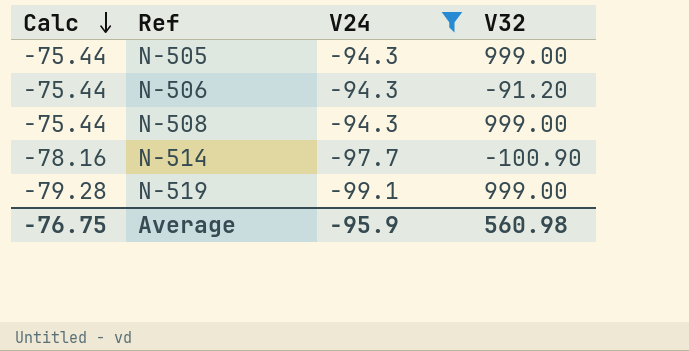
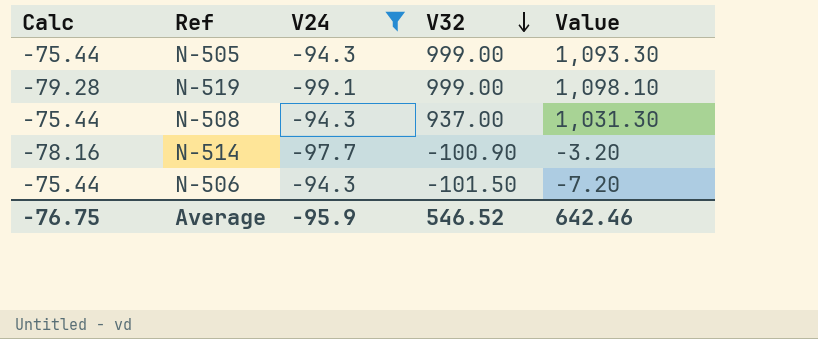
row order: Calc descending -> V32 descending
column Value | formula: none -> [V32] - [V24]
N-508 | V32: 999.00 -> 937.00
N-506 | V32: -91.20 -> -101.50
Average | V32: 560.98 -> 546.52

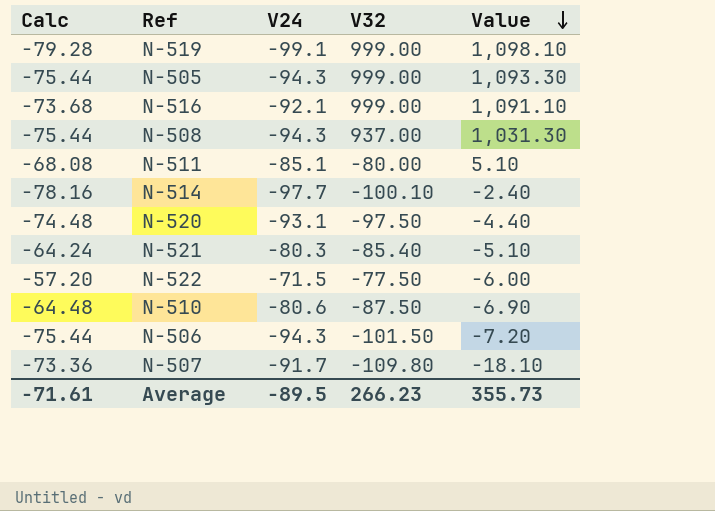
filter: V24 <= -94.3 -> none
row order: V32 descending -> Value descending
N-514 | V32: -100.90 -> -100.10
N-514 | Value: -3.20 -> -2.40
Average | Calc: -76.75 -> -71.61
Average | V24: -95.9 -> -89.5
Average | V32: 546.52 -> 266.23
Average | Value: 642.46 -> 355.73

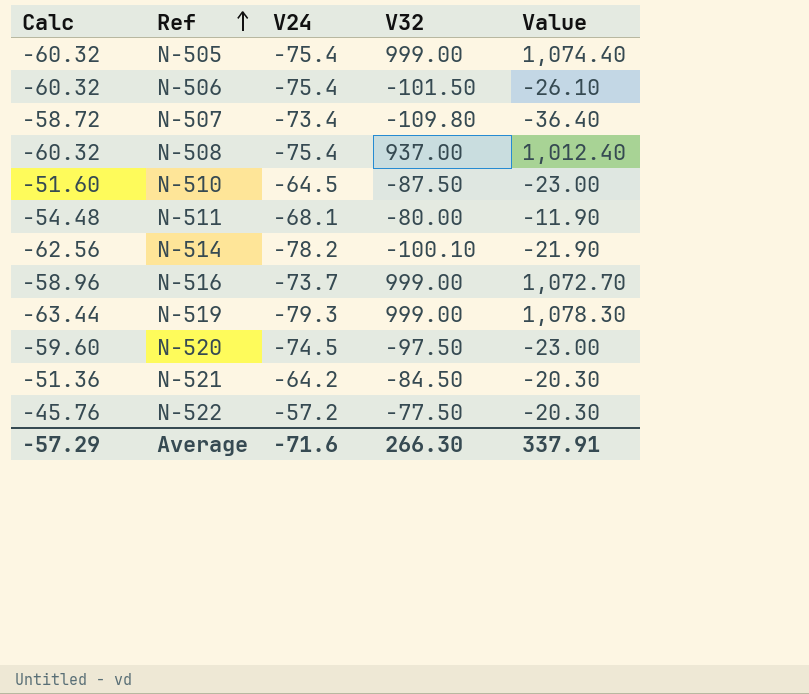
row order: Value descending -> Ref ascending
N-505 | Calc: -75.44 -> -60.32
N-505 | V24: -94.3 -> -75.4
N-505 | Value: 1,093.30 -> 1,074.40
N-506 | Calc: -75.44 -> -60.32
N-506 | V24: -94.3 -> -75.4
N-506 | Value: -7.20 -> -26.10
N-507 | Calc: -73.36 -> -58.72
N-507 | V24: -91.7 -> -73.4
N-507 | Value: -18.10 -> -36.40
N-508 | Calc: -75.44 -> -60.32
N-508 | V24: -94.3 -> -75.4
N-508 | Value: 1,031.30 -> 1,012.40
N-510 | Calc: -64.48 -> -51.60
N-510 | V24: -80.6 -> -64.5
N-510 | Value: -6.90 -> -23.00
N-511 | Calc: -68.08 -> -54.48
N-511 | V24: -85.1 -> -68.1
N-511 | Value: 5.10 -> -11.90
N-514 | Calc: -78.16 -> -62.56
N-514 | V24: -97.7 -> -78.2
N-514 | Value: -2.40 -> -21.90
N-516 | Calc: -73.68 -> -58.96
N-516 | V24: -92.1 -> -73.7
N-516 | Value: 1,091.10 -> 1,072.70
N-519 | Calc: -79.28 -> -63.44
N-519 | V24: -99.1 -> -79.3
N-519 | Value: 1,098.10 -> 1,078.30
N-520 | Calc: -74.48 -> -59.60
N-520 | V24: -93.1 -> -74.5
N-520 | Value: -4.40 -> -23.00
N-521 | Calc: -64.24 -> -51.36
N-521 | V24: -80.3 -> -64.2
N-521 | V32: -85.40 -> -84.50
N-521 | Value: -5.10 -> -20.30
N-522 | Calc: -57.20 -> -45.76
N-522 | V24: -71.5 -> -57.2
N-522 | Value: -6.00 -> -20.30
Average | Calc: -71.61 -> -57.29
Average | V24: -89.5 -> -71.6
Average | V32: 266.23 -> 266.30
Average | Value: 355.73 -> 337.91

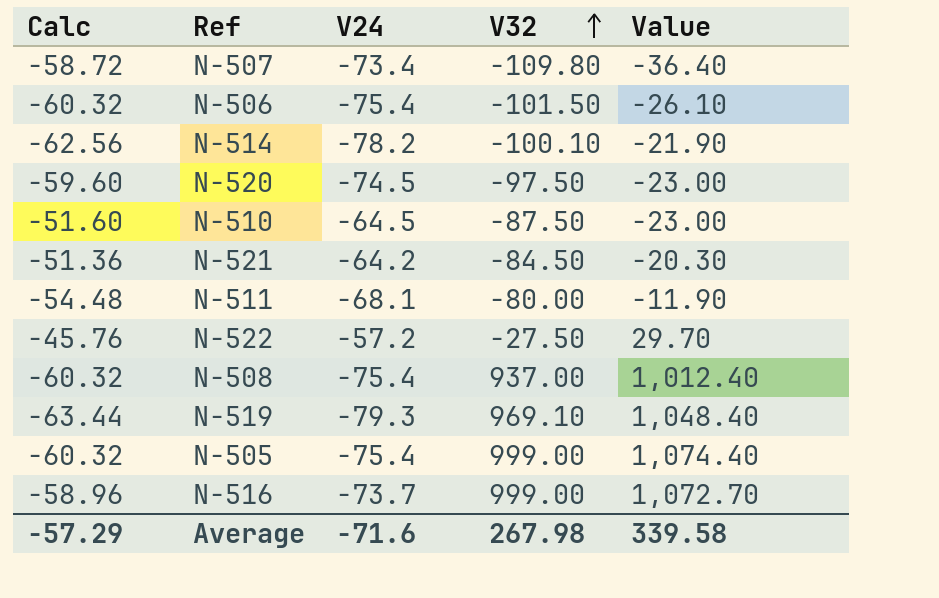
row order: Ref ascending -> V32 ascending
N-522 | V32: -77.50 -> -27.50
N-522 | Value: -20.30 -> 29.70
N-519 | V32: 999.00 -> 969.10
N-519 | Value: 1,078.30 -> 1,048.40
Average | V32: 266.30 -> 267.98
Average | Value: 337.91 -> 339.58

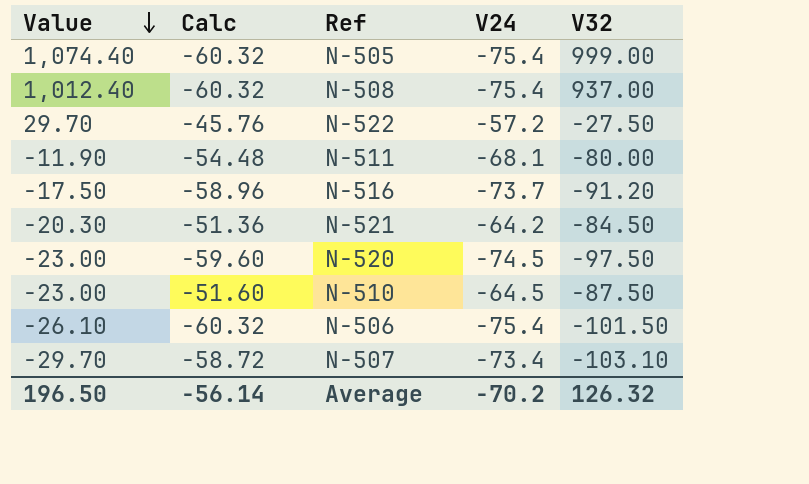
row order: V32 ascending -> Value descending
column Value | position: 5 -> 1
row N-514: -62.56 | -78.2 | -100.10 | -21.90 -> none
row N-519: -63.44 | -79.3 | 969.10 | 1,048.40 -> none
N-516 | Value: 1,072.70 -> -17.50
N-516 | V32: 999.00 -> -91.20
N-507 | Value: -36.40 -> -29.70
N-507 | V32: -109.80 -> -103.10
Average | Value: 339.58 -> 196.50
Average | Calc: -57.29 -> -56.14
Average | V24: -71.6 -> -70.2
Average | V32: 267.98 -> 126.32

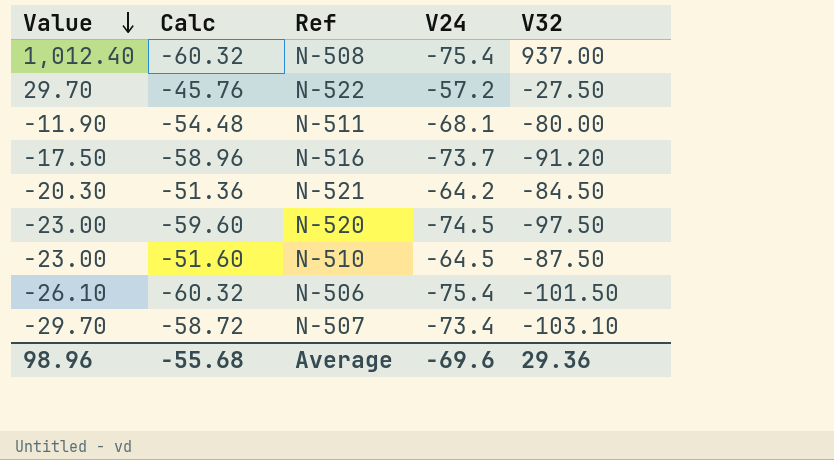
row N-505: 1,074.40 | -60.32 | -75.4 | 999.00 -> none
Average | Value: 196.50 -> 98.96
Average | Calc: -56.14 -> -55.68
Average | V24: -70.2 -> -69.6
Average | V32: 126.32 -> 29.36

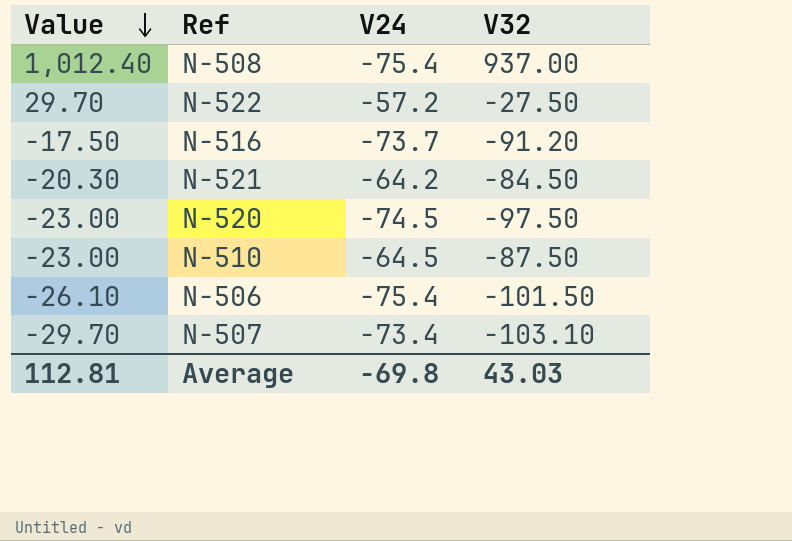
column Calc | formula: [V24] * 0.8 -> none
row N-511: -11.90 | -54.48 | -68.1 | -80.00 -> none
Average | Value: 98.96 -> 112.81
Average | V24: -69.6 -> -69.8
Average | V32: 29.36 -> 43.03

